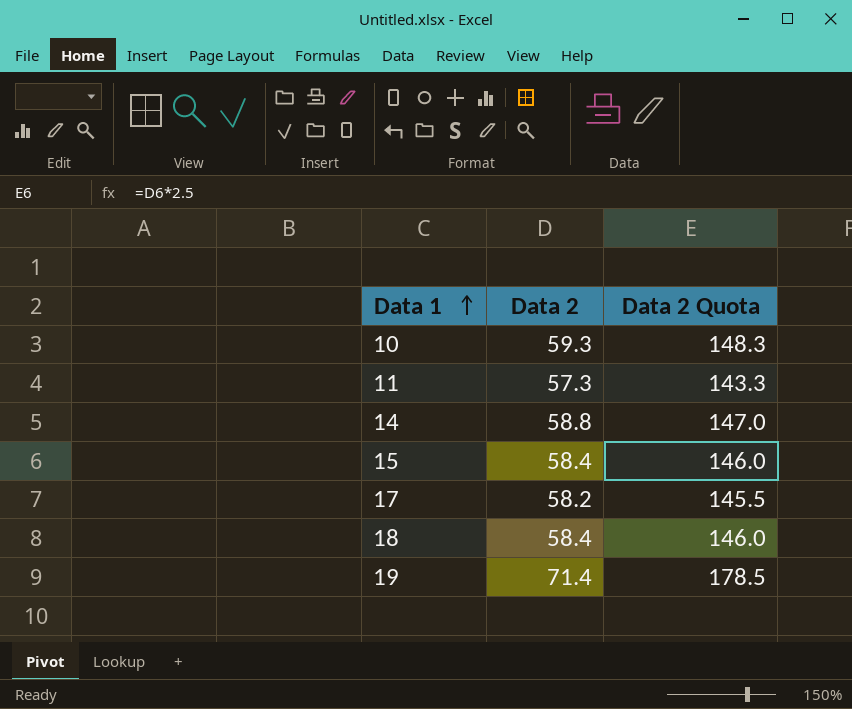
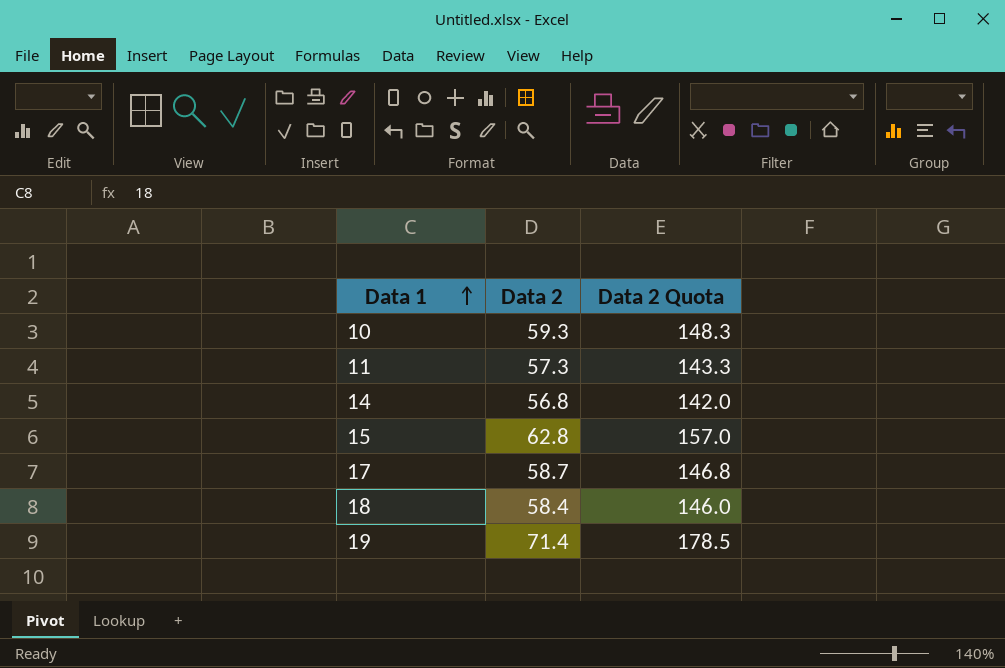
14 | Data 2: 58.8 -> 56.8
14 | Data 2 Quota: 147.0 -> 142.0
15 | Data 2: 58.4 -> 62.8
15 | Data 2 Quota: 146.0 -> 157.0
17 | Data 2: 58.2 -> 58.7
17 | Data 2 Quota: 145.5 -> 146.8

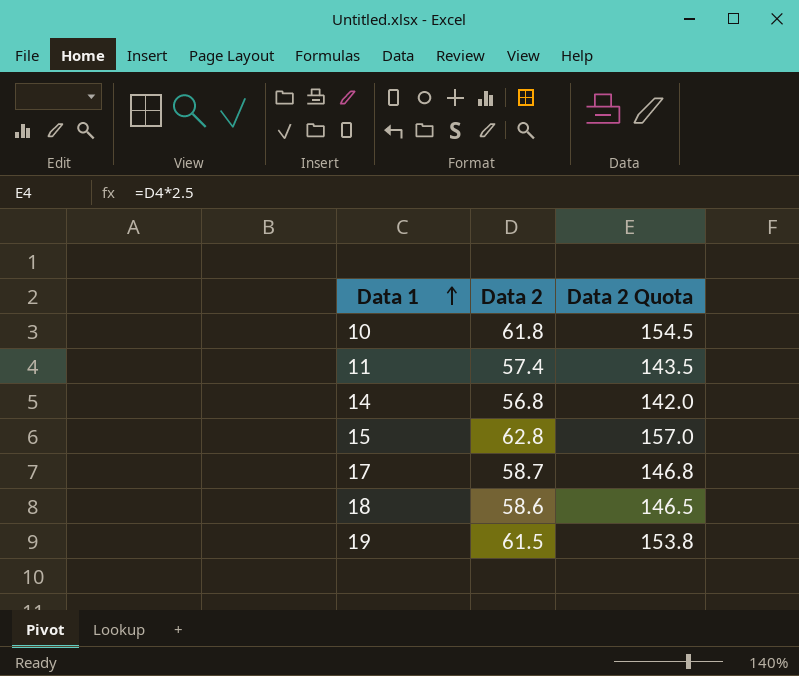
10 | Data 2: 59.3 -> 61.8
10 | Data 2 Quota: 148.3 -> 154.5
11 | Data 2: 57.3 -> 57.4
11 | Data 2 Quota: 143.3 -> 143.5
18 | Data 2: 58.4 -> 58.6
18 | Data 2 Quota: 146.0 -> 146.5
19 | Data 2: 71.4 -> 61.5
19 | Data 2 Quota: 178.5 -> 153.8

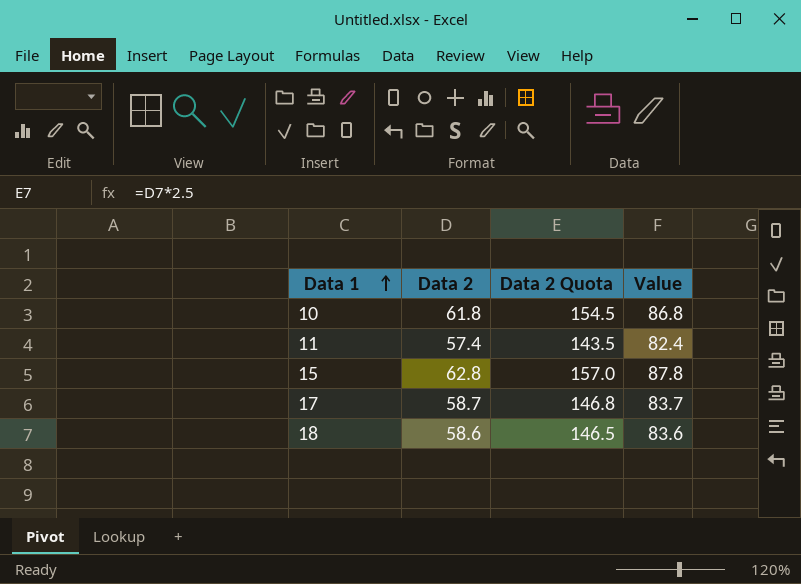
column Value | formula: none -> [Data 2] + 25
row 14: 56.8 | 142.0 -> none
row 19: 61.5 | 153.8 -> none

